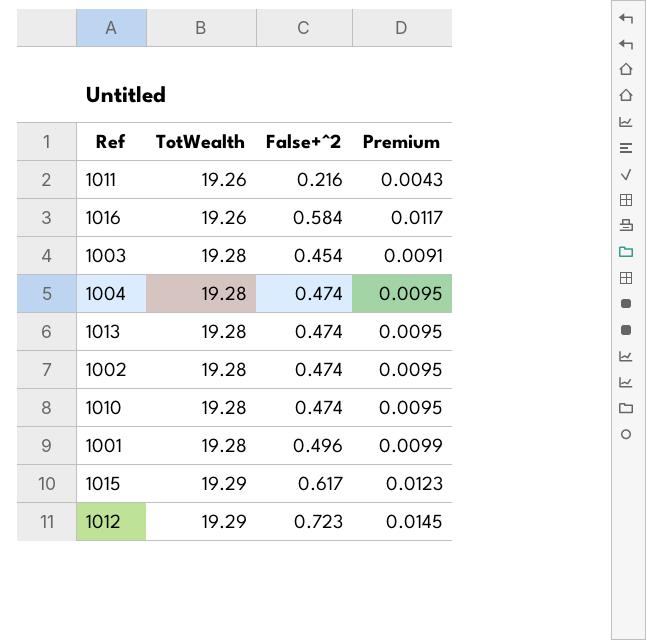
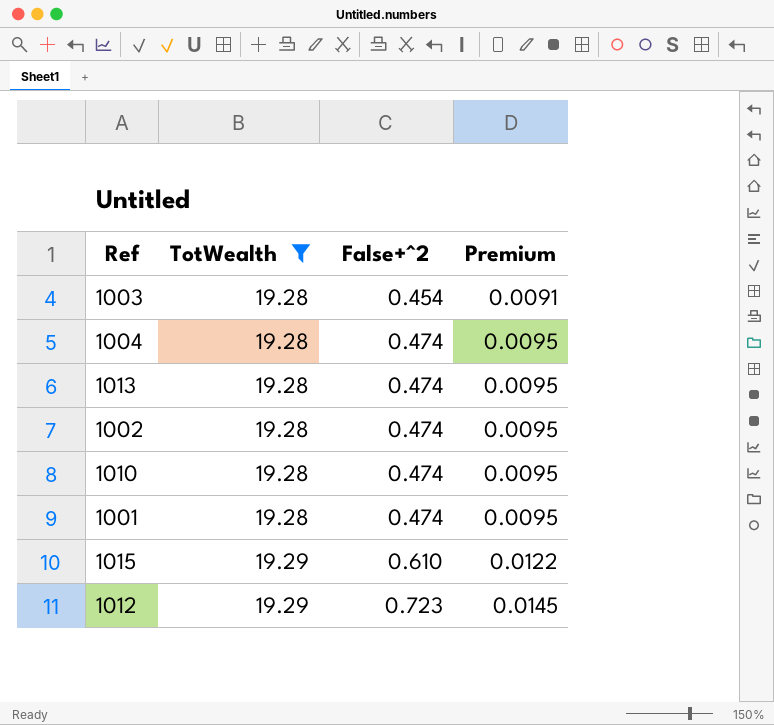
filter: none -> TotWealth != 19.26
1001 | False+^2: 0.496 -> 0.474
1001 | Premium: 0.0099 -> 0.0095
1015 | False+^2: 0.617 -> 0.610
1015 | Premium: 0.0123 -> 0.0122

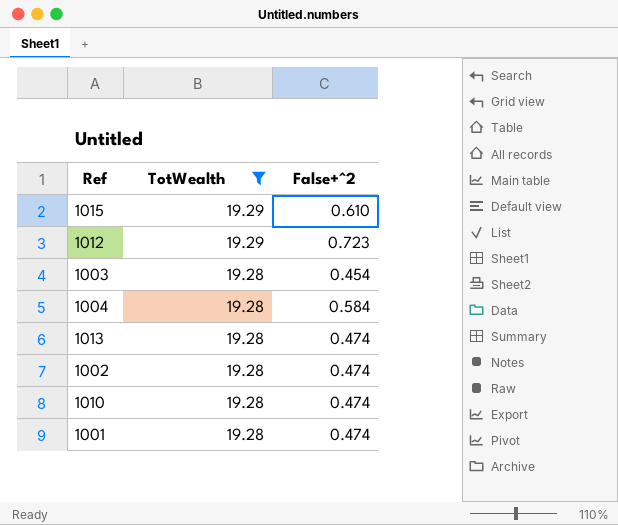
row order: TotWealth ascending -> TotWealth descending
column Premium | formula: [False+^2] * 0.02 -> none
1004 | False+^2: 0.474 -> 0.584

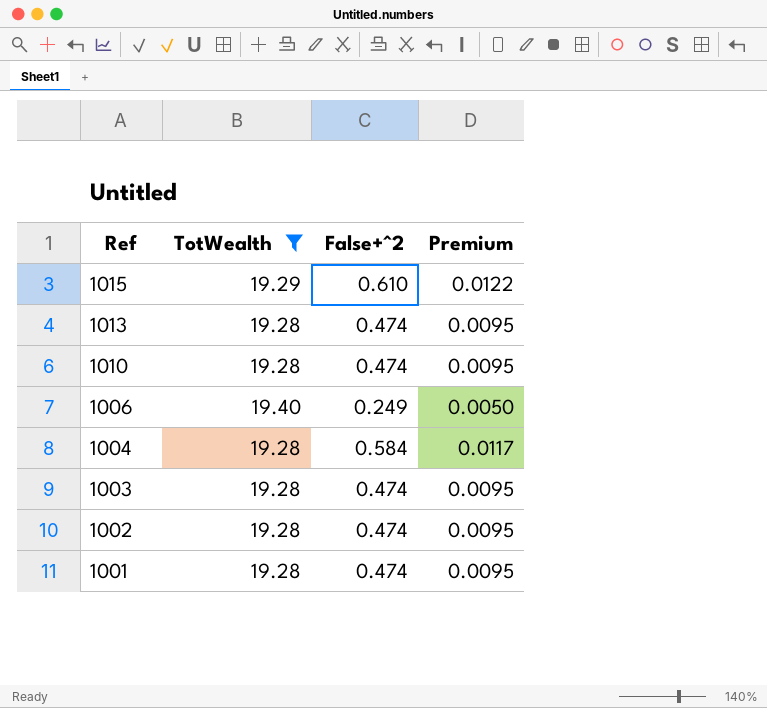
row order: TotWealth descending -> Ref descending
column Premium | formula: none -> [False+^2] * 0.02
row 1012: 19.29 | 0.723 -> none
row 1006: none -> 19.40 | 0.249 | 0.0050
1003 | False+^2: 0.454 -> 0.474

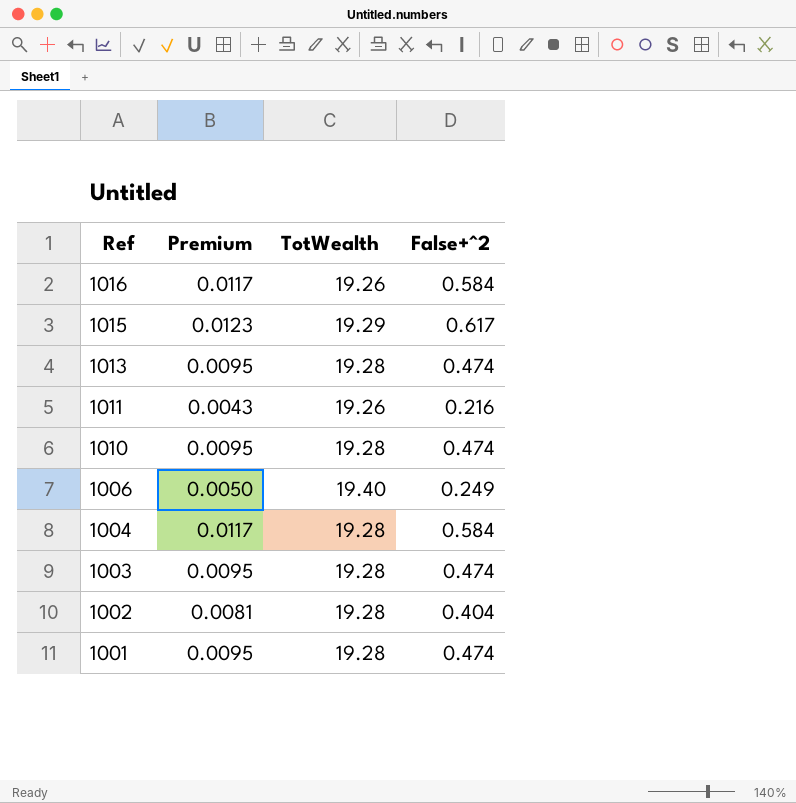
filter: TotWealth != 19.26 -> none
column Premium | position: 4 -> 2
1015 | Premium: 0.0122 -> 0.0123
1015 | False+^2: 0.610 -> 0.617
1002 | Premium: 0.0095 -> 0.0081
1002 | False+^2: 0.474 -> 0.404

